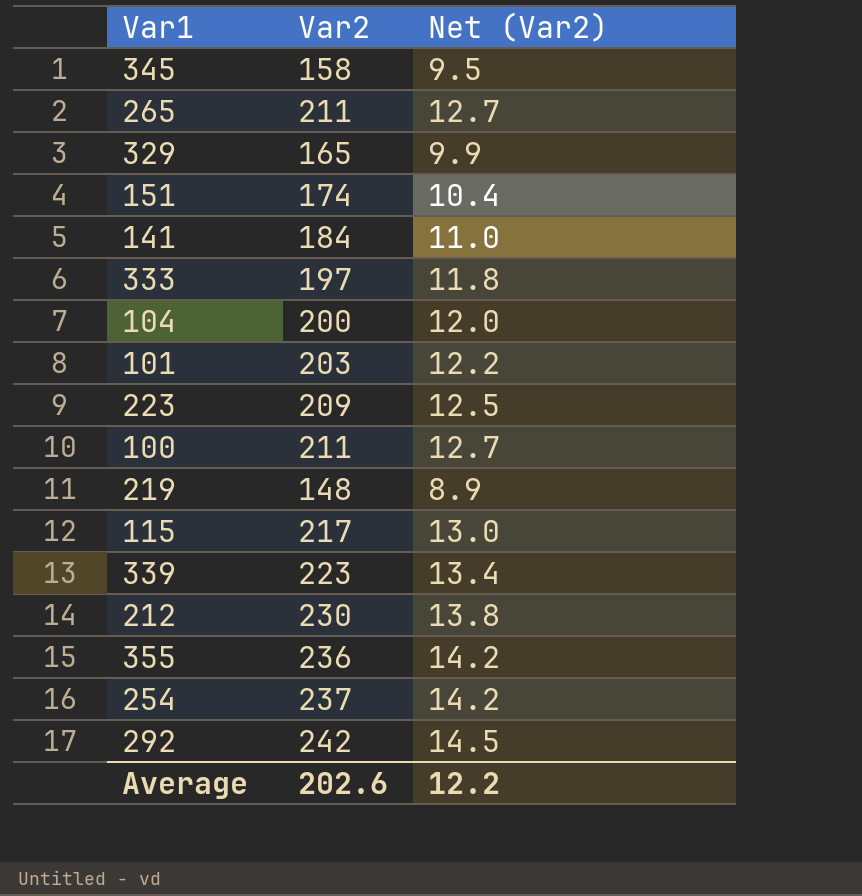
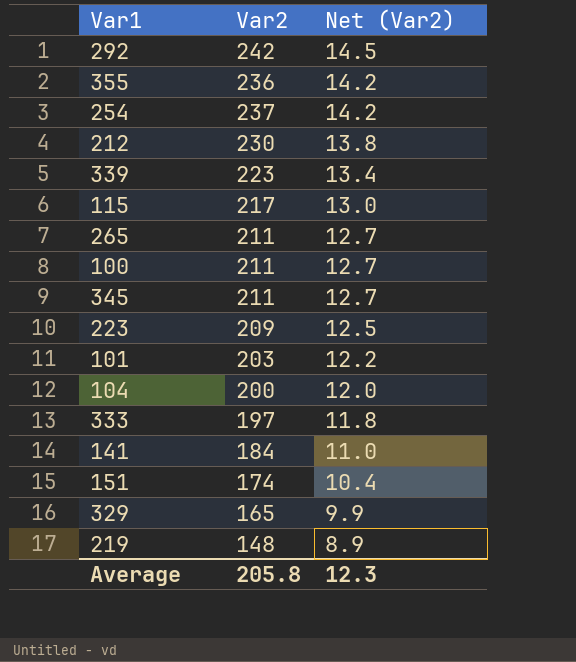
row order: none -> Net (Var2) descending
345 | Var2: 158 -> 211
345 | Net (Var2): 9.5 -> 12.7
Average | Var2: 202.6 -> 205.8
Average | Net (Var2): 12.2 -> 12.3

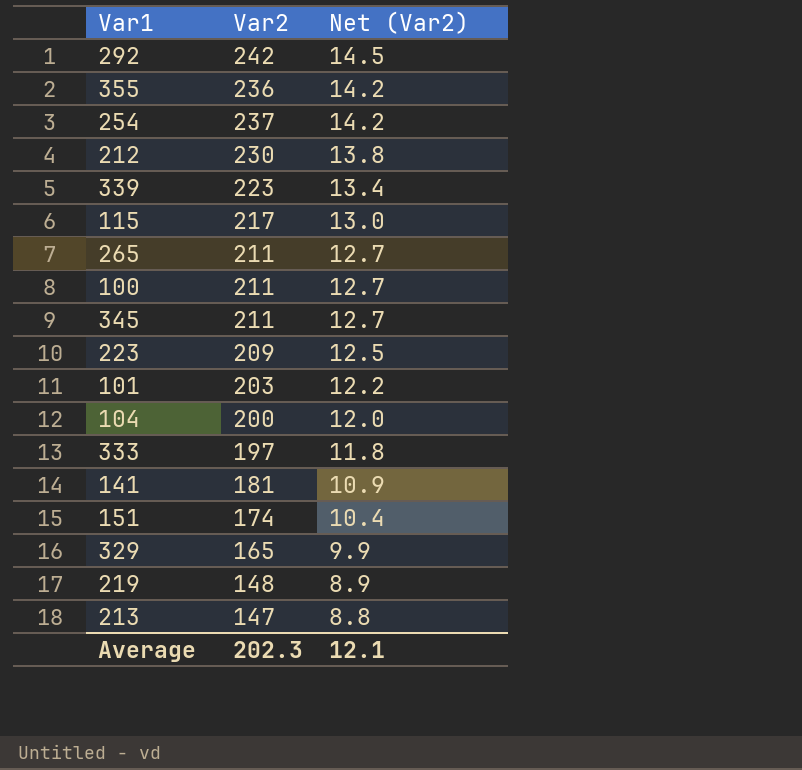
141 | Var2: 184 -> 181
141 | Net (Var2): 11.0 -> 10.9
row 213: none -> 147 | 8.8
Average | Var2: 205.8 -> 202.3
Average | Net (Var2): 12.3 -> 12.1

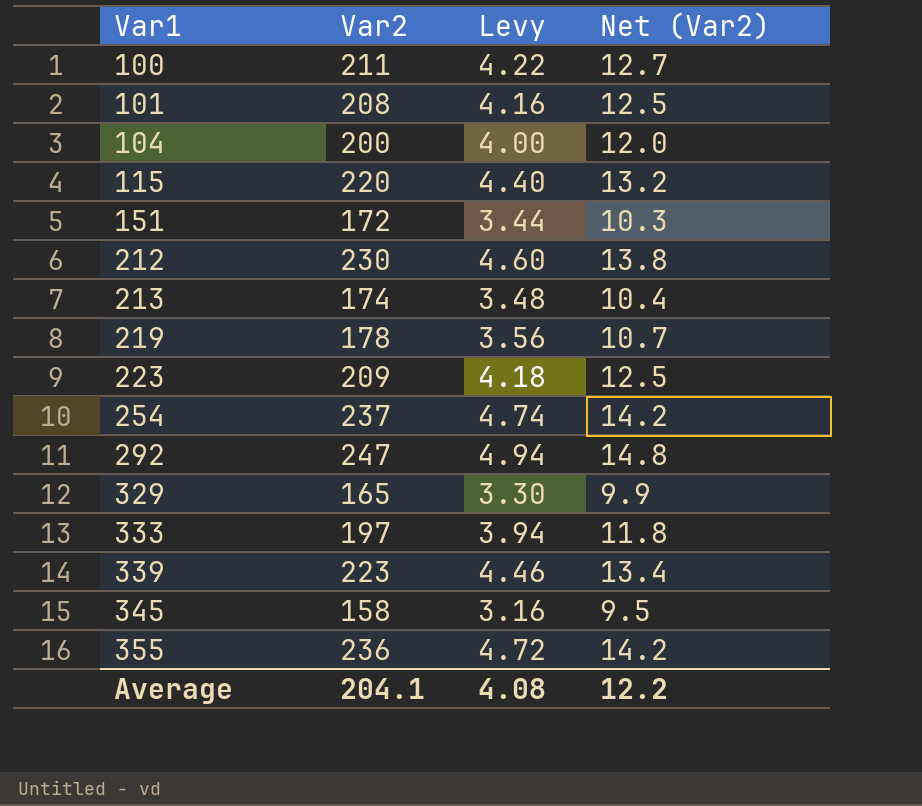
row order: Net (Var2) descending -> Var1 ascending
column Levy | formula: none -> [Var2] * 0.02
row 265: 211 | 12.7 -> none
row 141: 181 | 10.9 -> none
101 | Var2: 203 -> 208
101 | Net (Var2): 12.2 -> 12.5
115 | Var2: 217 -> 220
115 | Net (Var2): 13.0 -> 13.2
151 | Var2: 174 -> 172
151 | Net (Var2): 10.4 -> 10.3
213 | Var2: 147 -> 174
213 | Net (Var2): 8.8 -> 10.4
219 | Var2: 148 -> 178
219 | Net (Var2): 8.9 -> 10.7
292 | Var2: 242 -> 247
292 | Net (Var2): 14.5 -> 14.8
345 | Var2: 211 -> 158
345 | Net (Var2): 12.7 -> 9.5
Average | Var2: 202.3 -> 204.1
Average | Net (Var2): 12.1 -> 12.2

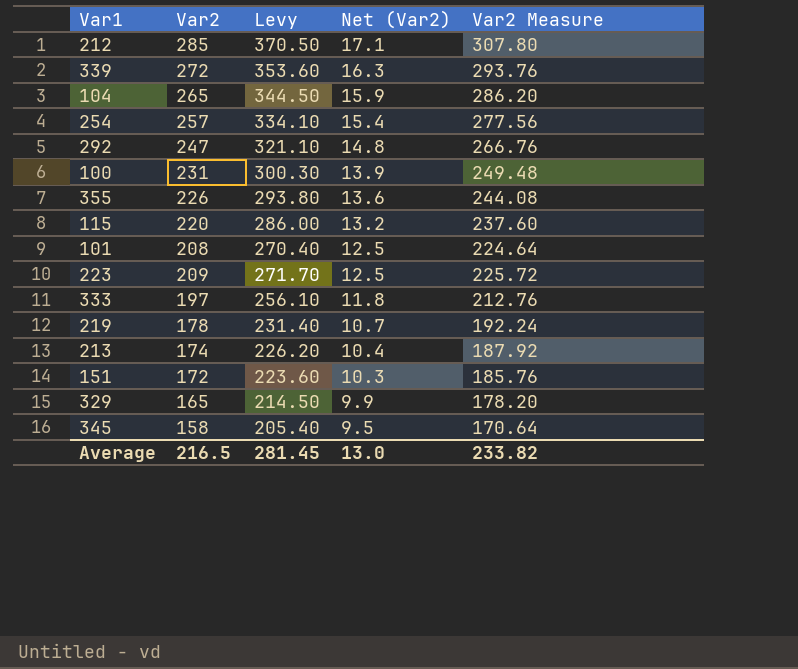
row order: Var1 ascending -> Net (Var2) descending
column Levy | formula: [Var2] * 0.02 -> [Var2] * 1.3
column Var2 Measure | formula: none -> [Var2] * 1.08
212 | Var2: 230 -> 285
212 | Net (Var2): 13.8 -> 17.1
339 | Var2: 223 -> 272
339 | Net (Var2): 13.4 -> 16.3
104 | Var2: 200 -> 265
104 | Net (Var2): 12.0 -> 15.9
254 | Var2: 237 -> 257
254 | Net (Var2): 14.2 -> 15.4
100 | Var2: 211 -> 231
100 | Net (Var2): 12.7 -> 13.9
355 | Var2: 236 -> 226
355 | Net (Var2): 14.2 -> 13.6
Average | Var2: 204.1 -> 216.5
Average | Levy: 4.08 -> 281.45
Average | Net (Var2): 12.2 -> 13.0

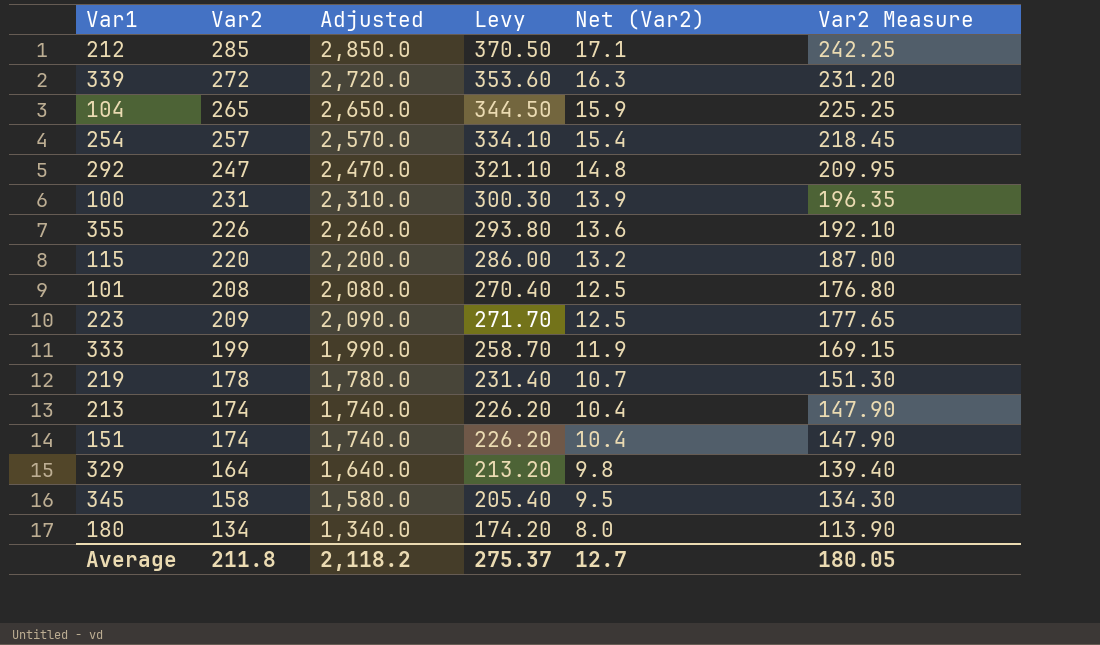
column Adjusted | formula: none -> [Var2] * 10
column Var2 Measure | formula: [Var2] * 1.08 -> [Var2] * 0.85
333 | Var2: 197 -> 199
333 | Levy: 256.10 -> 258.70
333 | Net (Var2): 11.8 -> 11.9
151 | Var2: 172 -> 174
151 | Levy: 223.60 -> 226.20
151 | Net (Var2): 10.3 -> 10.4
329 | Var2: 165 -> 164
329 | Levy: 214.50 -> 213.20
329 | Net (Var2): 9.9 -> 9.8
row 180: none -> 134 | 1,340.0 | 174.20 | 8.0 | 113.90
Average | Var2: 216.5 -> 211.8
Average | Levy: 281.45 -> 275.37
Average | Net (Var2): 13.0 -> 12.7
Average | Var2 Measure: 233.82 -> 180.05

